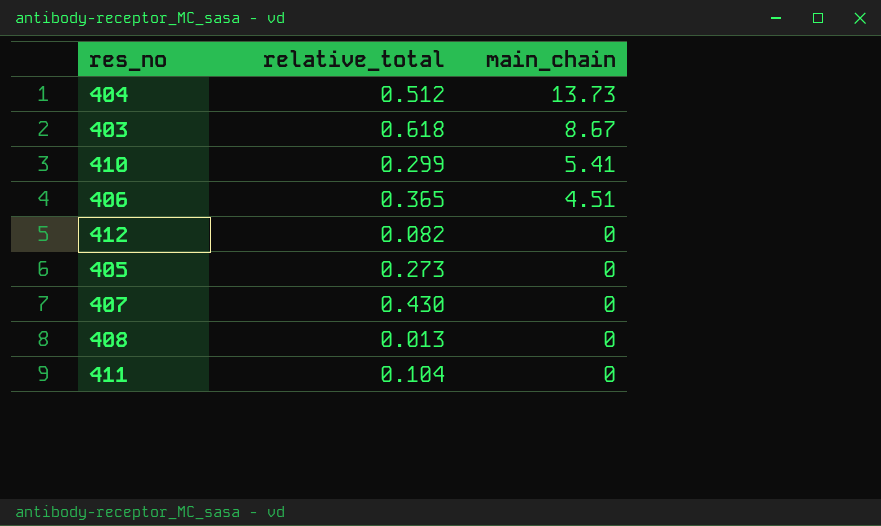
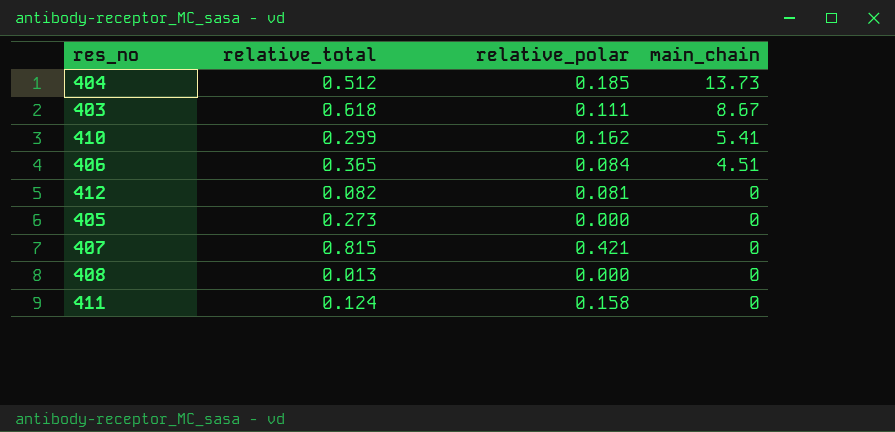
column relative_polar | position: none -> 3
407 | relative_total: 0.430 -> 0.815
411 | relative_total: 0.104 -> 0.124

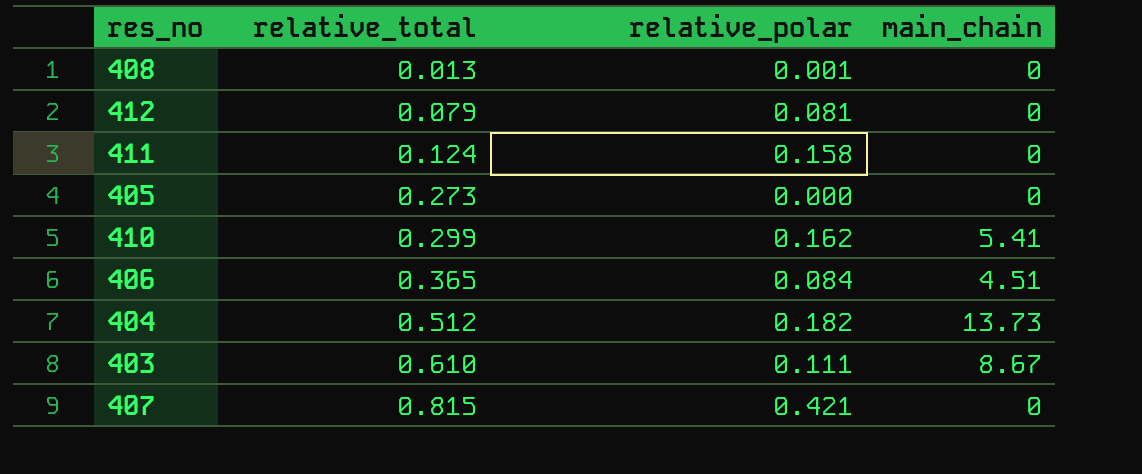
row order: main_chain descending -> relative_total ascending
408 | relative_polar: 0.000 -> 0.001
412 | relative_total: 0.082 -> 0.079
404 | relative_polar: 0.185 -> 0.182
403 | relative_total: 0.618 -> 0.610

